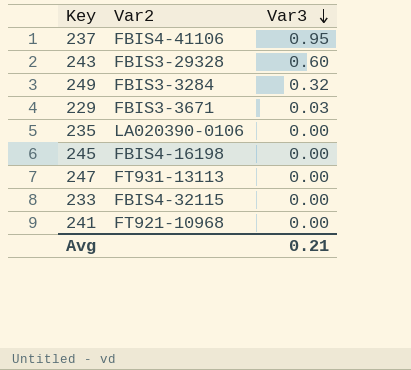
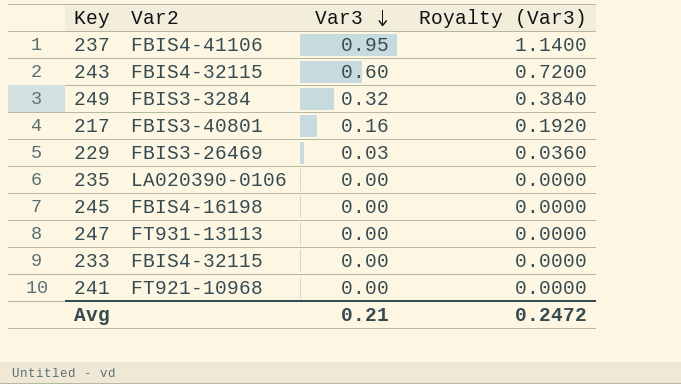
column Royalty (Var3) | formula: none -> [Var3] * 1.2
243 | Var2: FBIS3-29328 -> FBIS4-32115
row 217: none -> FBIS3-40801 | 0.16 | 0.1920
229 | Var2: FBIS3-3671 -> FBIS3-26469

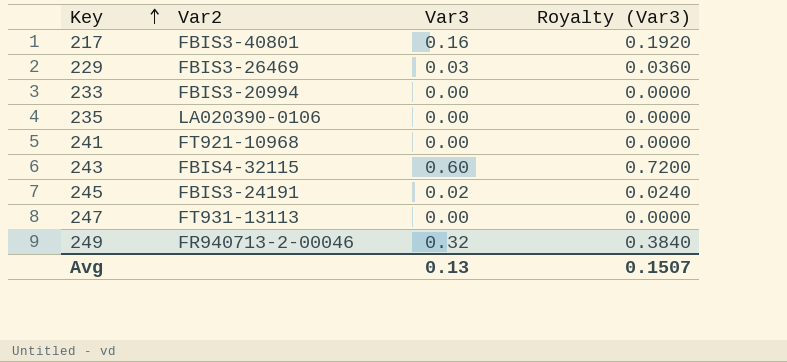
row order: Var3 descending -> Key ascending
row 237: FBIS4-41106 | 0.95 | 1.1400 -> none
233 | Var2: FBIS4-32115 -> FBIS3-20994
245 | Var2: FBIS4-16198 -> FBIS3-24191
245 | Var3: 0.00 -> 0.02
245 | Royalty (Var3): 0.0000 -> 0.0240
249 | Var2: FBIS3-3284 -> FR940713-2-00046
Avg | Var3: 0.21 -> 0.13
Avg | Royalty (Var3): 0.2472 -> 0.1507

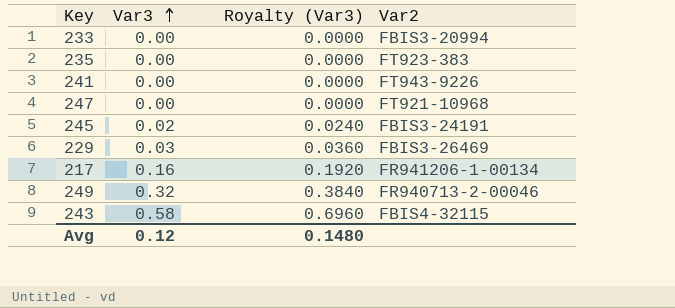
row order: Key ascending -> Var3 ascending
column Var2 | position: 2 -> 4
235 | Var2: LA020390-0106 -> FT923-383
241 | Var2: FT921-10968 -> FT943-9226
247 | Var2: FT931-13113 -> FT921-10968
217 | Var2: FBIS3-40801 -> FR941206-1-00134
243 | Var3: 0.60 -> 0.58
243 | Royalty (Var3): 0.7200 -> 0.6960
Avg | Var3: 0.13 -> 0.12
Avg | Royalty (Var3): 0.1507 -> 0.1480

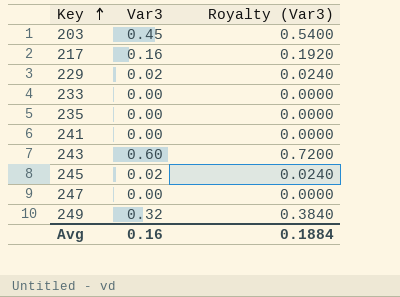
row order: Var3 ascending -> Key ascending
column Var2 | position: 4 -> none
row 203: none -> 0.45 | 0.5400
229 | Var3: 0.03 -> 0.02
229 | Royalty (Var3): 0.0360 -> 0.0240
243 | Var3: 0.58 -> 0.60
243 | Royalty (Var3): 0.6960 -> 0.7200
Avg | Var3: 0.12 -> 0.16
Avg | Royalty (Var3): 0.1480 -> 0.1884

